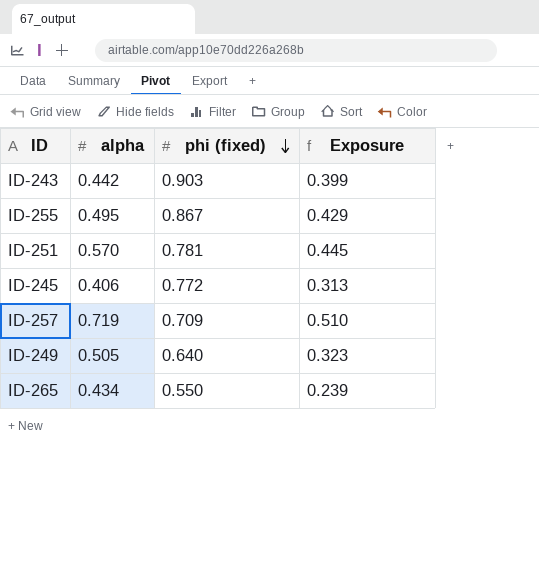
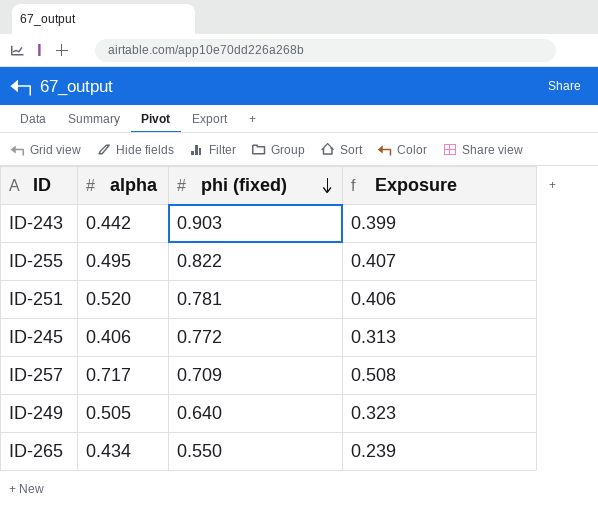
ID-255 | phi (fixed): 0.867 -> 0.822
ID-255 | Exposure: 0.429 -> 0.407
ID-251 | alpha: 0.570 -> 0.520
ID-251 | Exposure: 0.445 -> 0.406
ID-257 | alpha: 0.719 -> 0.717
ID-257 | Exposure: 0.510 -> 0.508

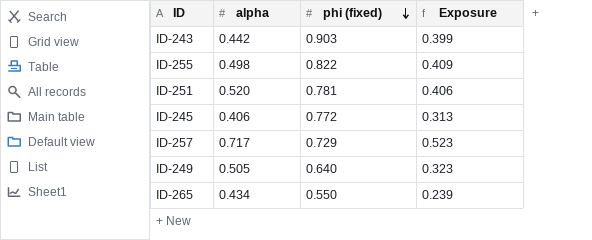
ID-255 | alpha: 0.495 -> 0.498
ID-255 | Exposure: 0.407 -> 0.409
ID-257 | phi (fixed): 0.709 -> 0.729
ID-257 | Exposure: 0.508 -> 0.523

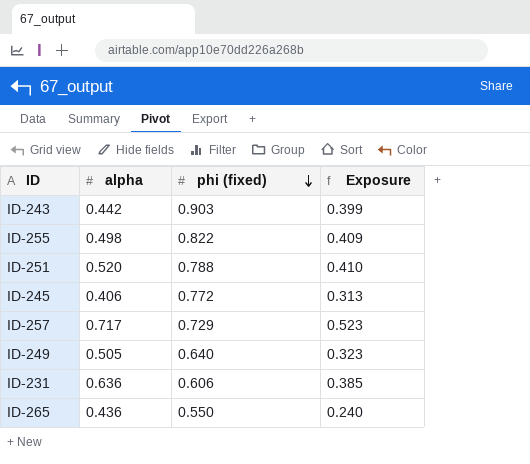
ID-251 | phi (fixed): 0.781 -> 0.788
ID-251 | Exposure: 0.406 -> 0.410
row ID-231: none -> 0.636 | 0.606 | 0.385
ID-265 | alpha: 0.434 -> 0.436
ID-265 | Exposure: 0.239 -> 0.240

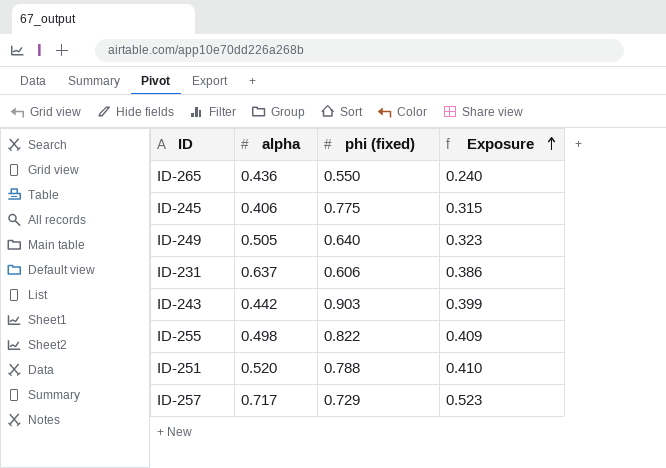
row order: phi (fixed) descending -> Exposure ascending
ID-245 | phi (fixed): 0.772 -> 0.775
ID-245 | Exposure: 0.313 -> 0.315
ID-231 | alpha: 0.636 -> 0.637
ID-231 | Exposure: 0.385 -> 0.386

